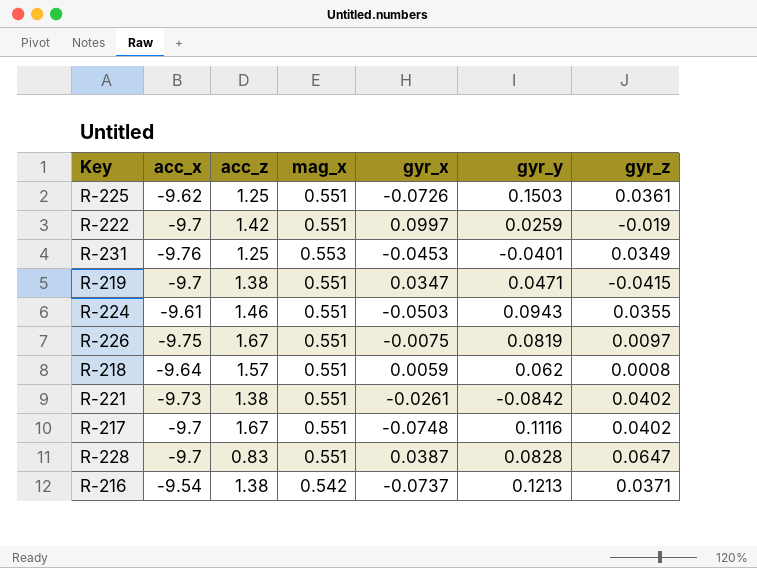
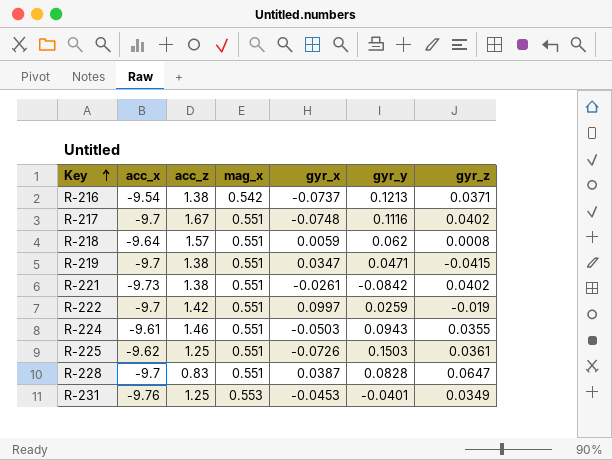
row order: none -> Key ascending
row R-226: -9.75 | 1.67 | 0.551 | -0.0075 | 0.0819 | 0.0097 -> none

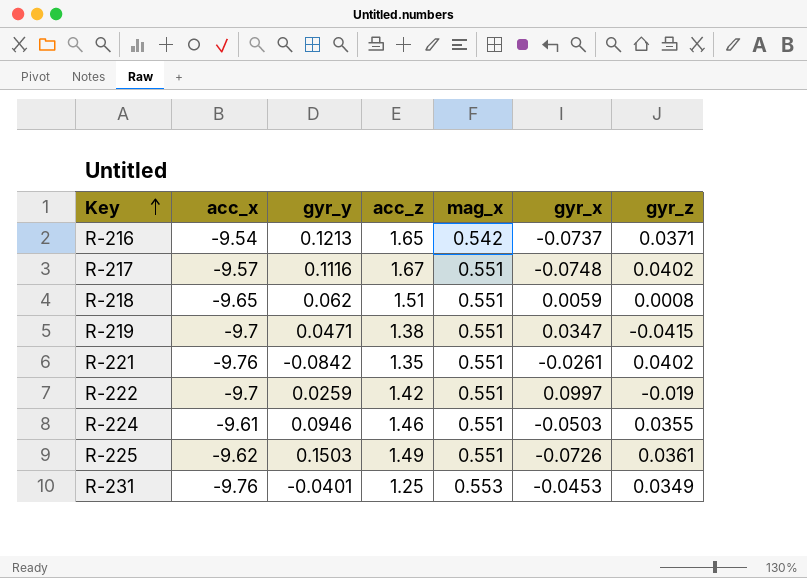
column gyr_y | position: 6 -> 3
row R-228: -9.7 | 0.83 | 0.551 | 0.0387 | 0.0828 | 0.0647 -> none
R-216 | acc_z: 1.38 -> 1.65
R-217 | acc_x: -9.7 -> -9.57
R-218 | acc_x: -9.64 -> -9.65
R-218 | acc_z: 1.57 -> 1.51
R-221 | acc_x: -9.73 -> -9.76
R-221 | acc_z: 1.38 -> 1.35
R-224 | gyr_y: 0.0943 -> 0.0946
R-225 | acc_z: 1.25 -> 1.49

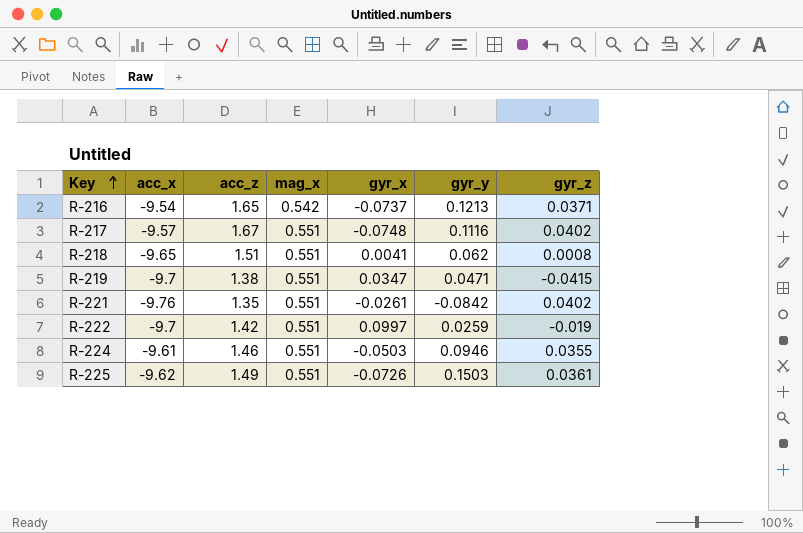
column gyr_y | position: 3 -> 6
row R-231: -9.76 | -0.0401 | 1.25 | 0.553 | -0.0453 | 0.0349 -> none
R-218 | gyr_x: 0.0059 -> 0.0041

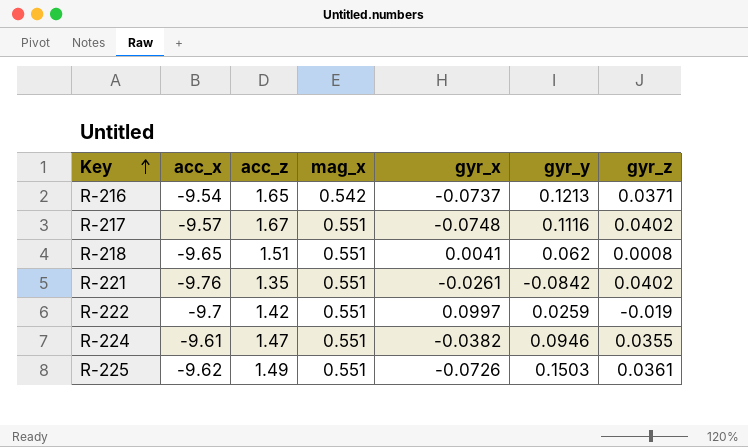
row R-219: -9.7 | 1.38 | 0.551 | 0.0347 | 0.0471 | -0.0415 -> none
R-224 | acc_z: 1.46 -> 1.47
R-224 | gyr_x: -0.0503 -> -0.0382

